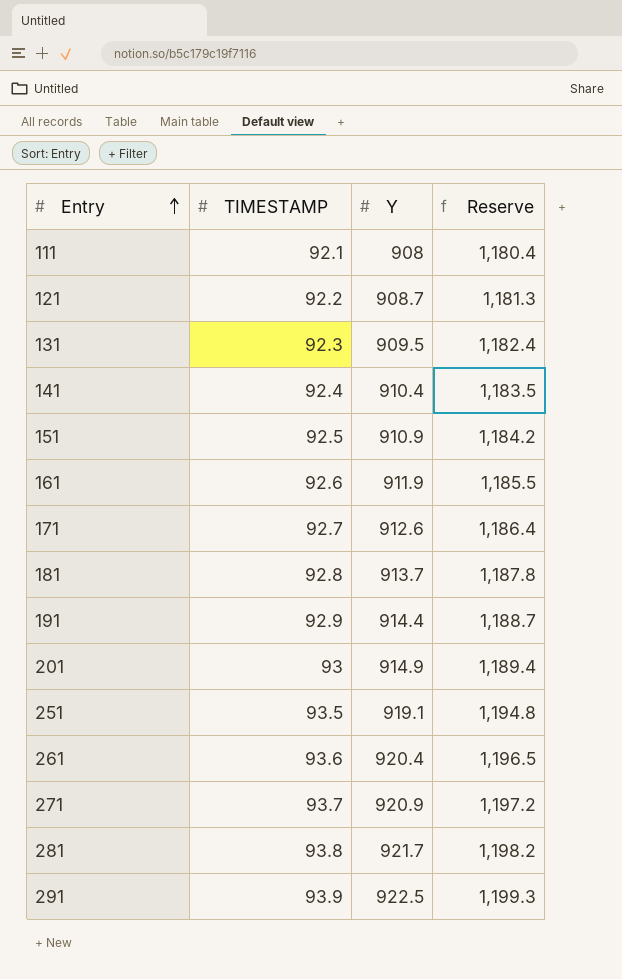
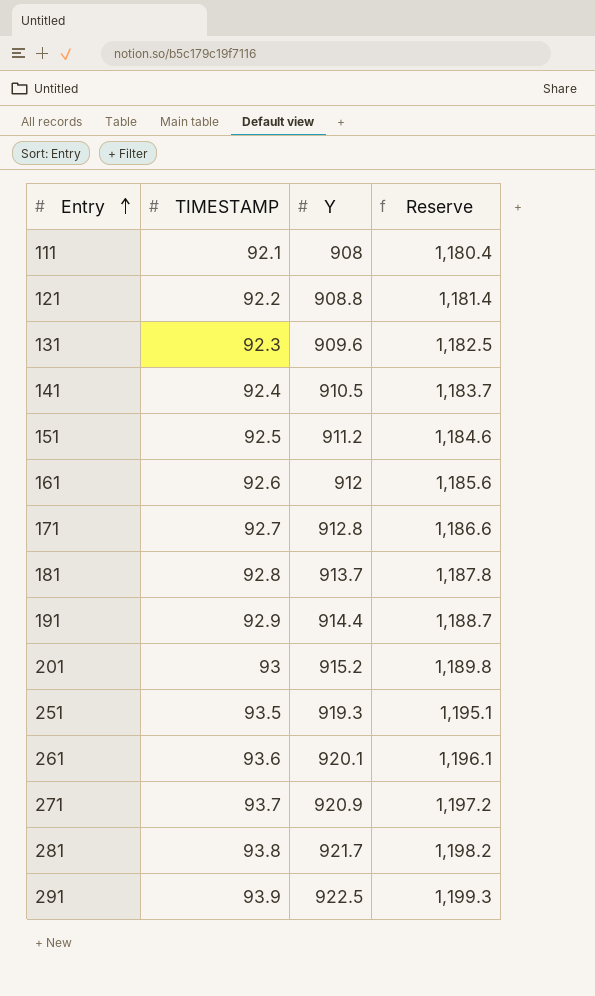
121 | Y: 908.7 -> 908.8
121 | Reserve: 1,181.3 -> 1,181.4
131 | Y: 909.5 -> 909.6
131 | Reserve: 1,182.4 -> 1,182.5
141 | Y: 910.4 -> 910.5
141 | Reserve: 1,183.5 -> 1,183.7
151 | Y: 910.9 -> 911.2
151 | Reserve: 1,184.2 -> 1,184.6
161 | Y: 911.9 -> 912
161 | Reserve: 1,185.5 -> 1,185.6
171 | Y: 912.6 -> 912.8
171 | Reserve: 1,186.4 -> 1,186.6
201 | Y: 914.9 -> 915.2
201 | Reserve: 1,189.4 -> 1,189.8
251 | Y: 919.1 -> 919.3
251 | Reserve: 1,194.8 -> 1,195.1
261 | Y: 920.4 -> 920.1
261 | Reserve: 1,196.5 -> 1,196.1

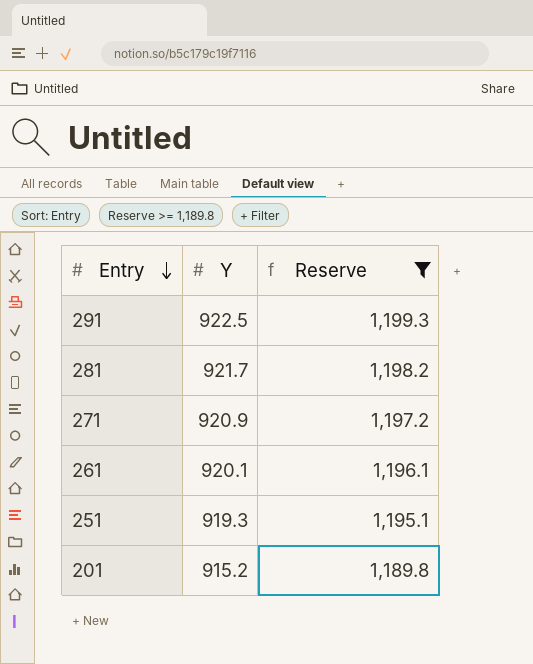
filter: none -> Reserve >= 1,189.8
row order: Entry ascending -> Entry descending
column TIMESTAMP | position: 2 -> none

